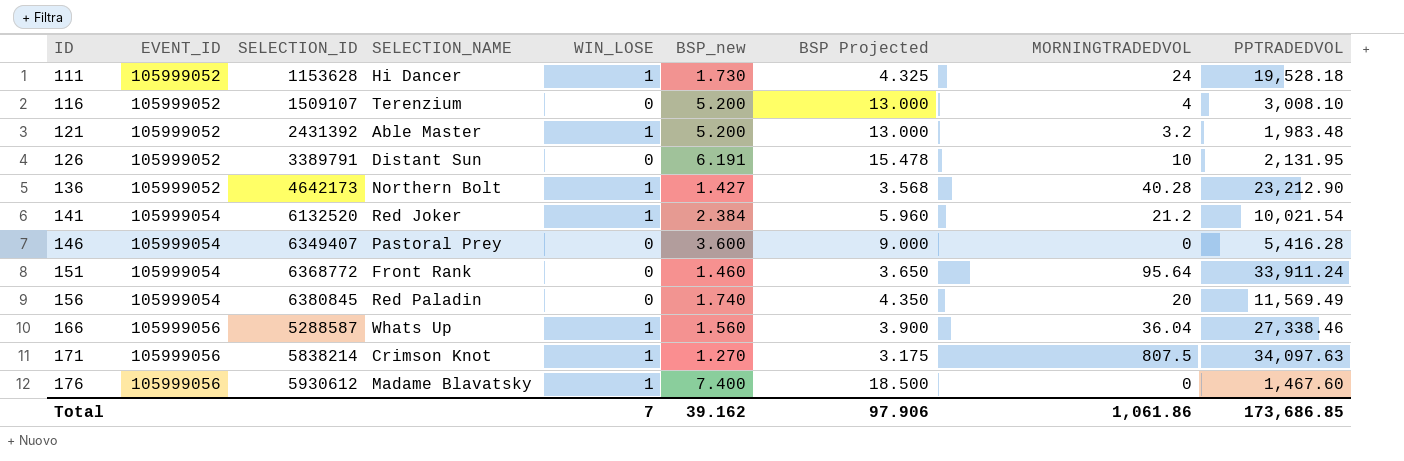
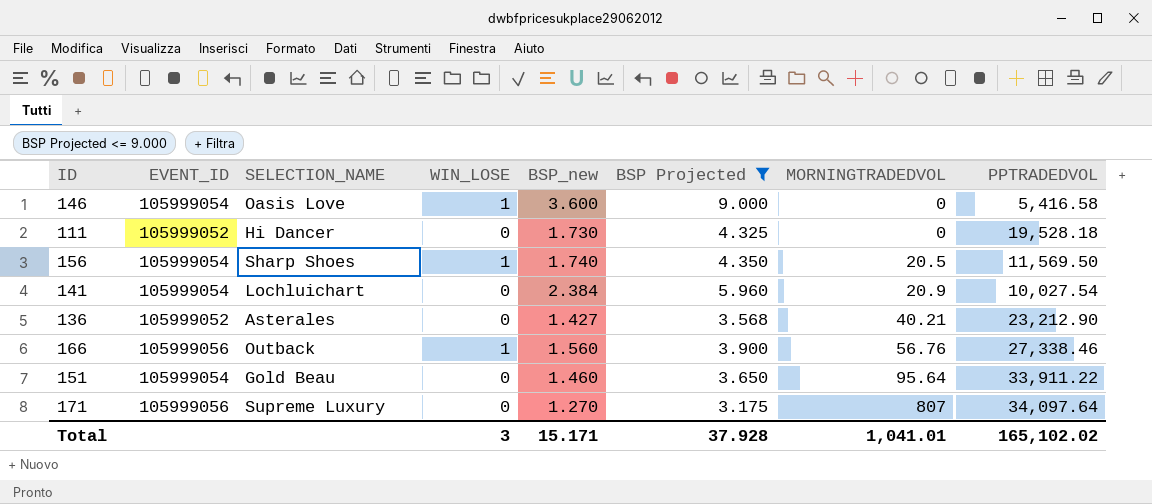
filter: none -> BSP Projected <= 9.000
row order: ID ascending -> MORNINGTRADEDVOL ascending
column SELECTION_ID | position: 3 -> none
146 | SELECTION_NAME: Pastoral Prey -> Oasis Love
146 | WIN_LOSE: 0 -> 1
146 | PPTRADEDVOL: 5,416.28 -> 5,416.58
111 | WIN_LOSE: 1 -> 0
111 | MORNINGTRADEDVOL: 24 -> 0
156 | SELECTION_NAME: Red Paladin -> Sharp Shoes
156 | WIN_LOSE: 0 -> 1
156 | MORNINGTRADEDVOL: 20 -> 20.5
156 | PPTRADEDVOL: 11,569.49 -> 11,569.50
141 | SELECTION_NAME: Red Joker -> Lochluichart
141 | WIN_LOSE: 1 -> 0
141 | MORNINGTRADEDVOL: 21.2 -> 20.9
141 | PPTRADEDVOL: 10,021.54 -> 10,027.54
136 | SELECTION_NAME: Northern Bolt -> Asterales
136 | WIN_LOSE: 1 -> 0
136 | MORNINGTRADEDVOL: 40.28 -> 40.21
166 | SELECTION_NAME: Whats Up -> Outback
166 | MORNINGTRADEDVOL: 36.04 -> 56.76
151 | SELECTION_NAME: Front Rank -> Gold Beau
151 | PPTRADEDVOL: 33,911.24 -> 33,911.22
171 | SELECTION_NAME: Crimson Knot -> Supreme Luxury
171 | WIN_LOSE: 1 -> 0
171 | MORNINGTRADEDVOL: 807.5 -> 807
171 | PPTRADEDVOL: 34,097.63 -> 34,097.64
Total | WIN_LOSE: 7 -> 3
Total | BSP_new: 39.162 -> 15.171
Total | BSP Projected: 97.906 -> 37.928
Total | MORNINGTRADEDVOL: 1,061.86 -> 1,041.01
Total | PPTRADEDVOL: 173,686.85 -> 165,102.02

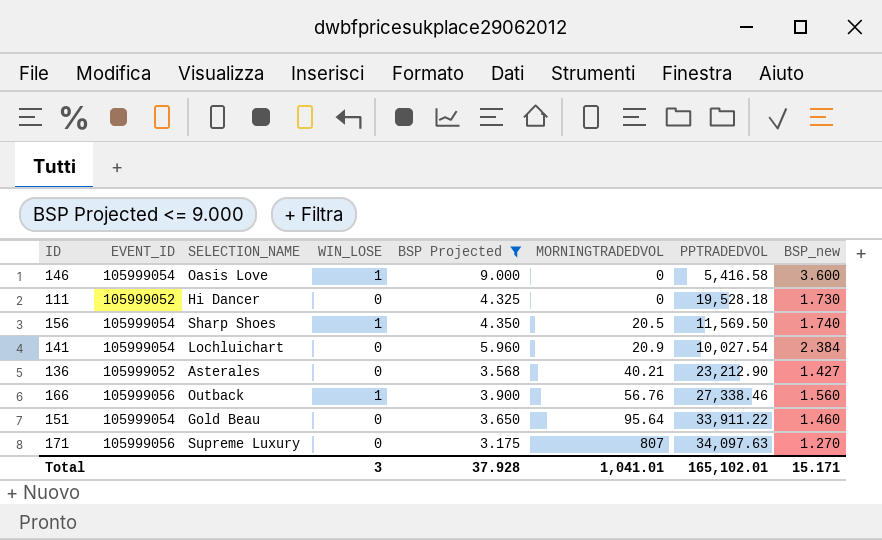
column BSP_new | position: 5 -> 8
171 | PPTRADEDVOL: 34,097.64 -> 34,097.63
Total | PPTRADEDVOL: 165,102.02 -> 165,102.01

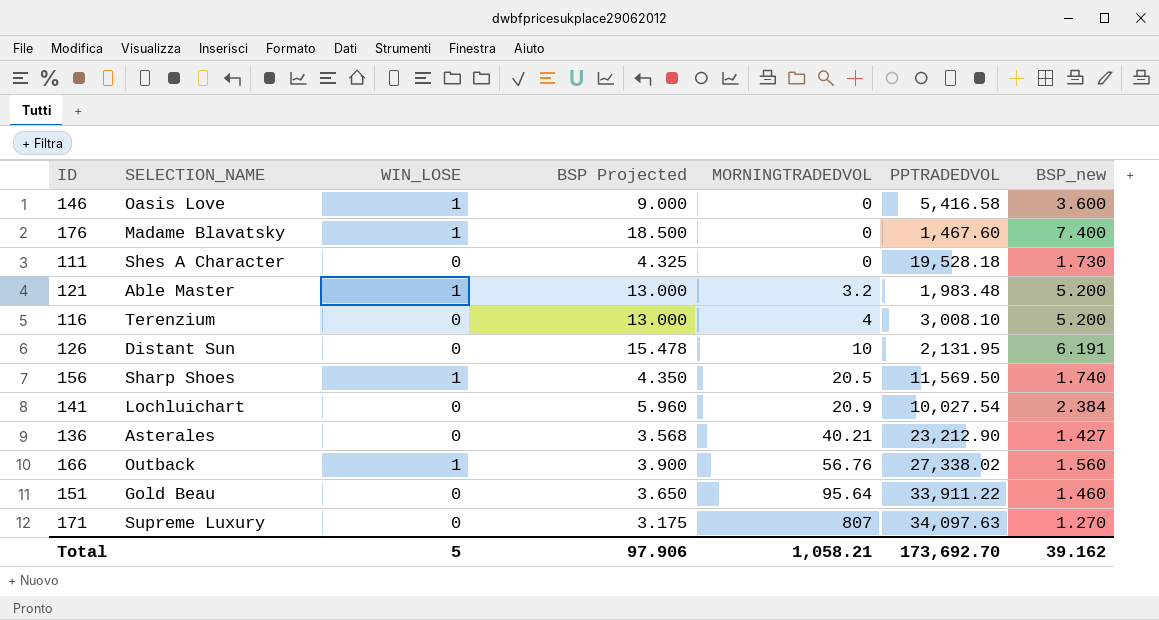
filter: BSP Projected <= 9.000 -> none
column EVENT_ID | position: 2 -> none
111 | SELECTION_NAME: Hi Dancer -> Shes A Character
166 | PPTRADEDVOL: 27,338.46 -> 27,338.02
Total | WIN_LOSE: 3 -> 5
Total | BSP Projected: 37.928 -> 97.906
Total | MORNINGTRADEDVOL: 1,041.01 -> 1,058.21
Total | PPTRADEDVOL: 165,102.01 -> 173,692.70
Total | BSP_new: 15.171 -> 39.162

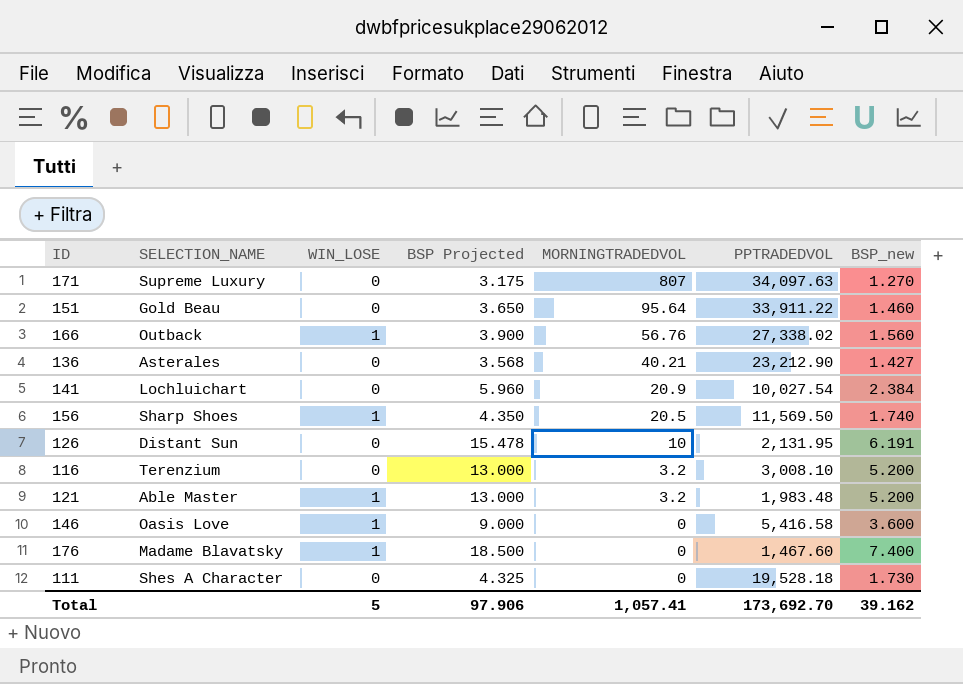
row order: MORNINGTRADEDVOL ascending -> MORNINGTRADEDVOL descending
116 | MORNINGTRADEDVOL: 4 -> 3.2
Total | MORNINGTRADEDVOL: 1,058.21 -> 1,057.41

